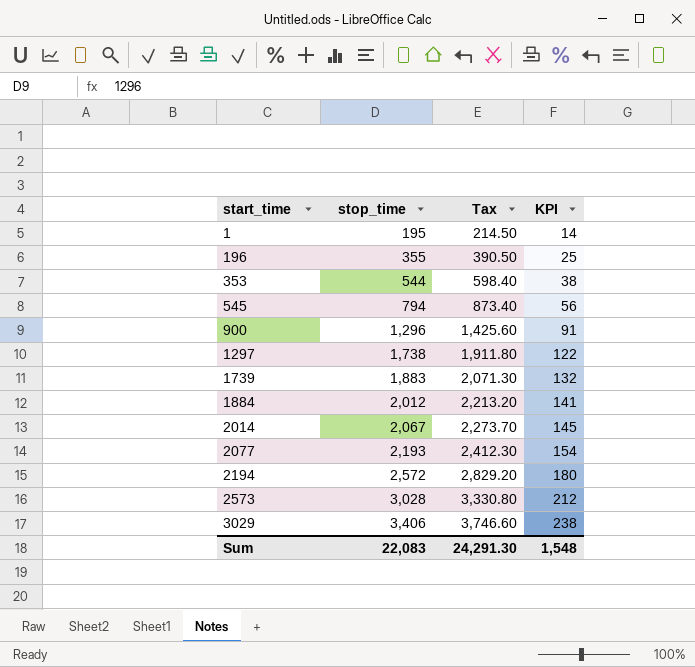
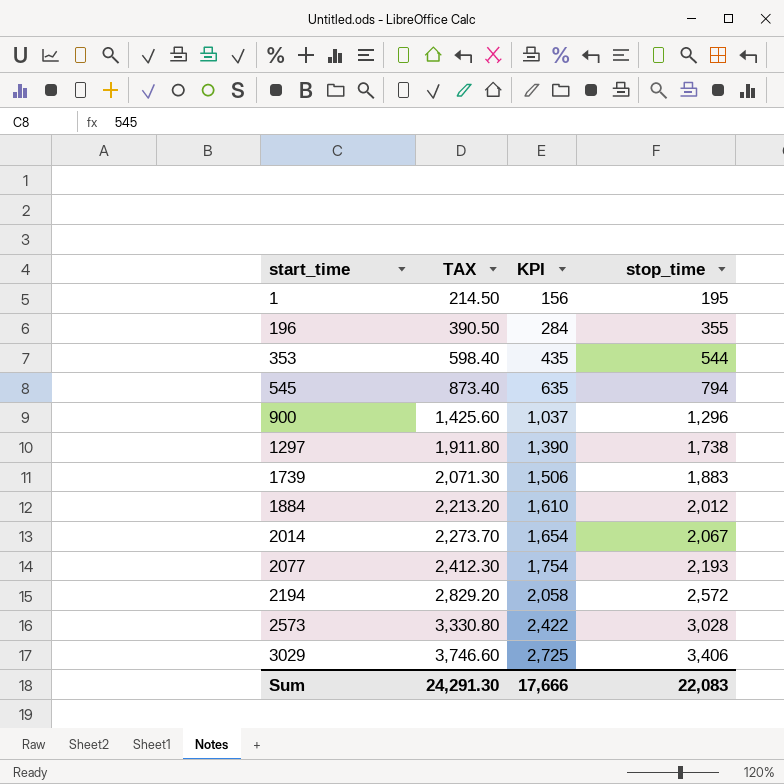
column name: Tax -> TAX
column KPI | formula: [stop_time] * 0.07 -> [stop_time] * 0.8
column stop_time | position: 2 -> 4
Sum | KPI: 1,548 -> 17,666

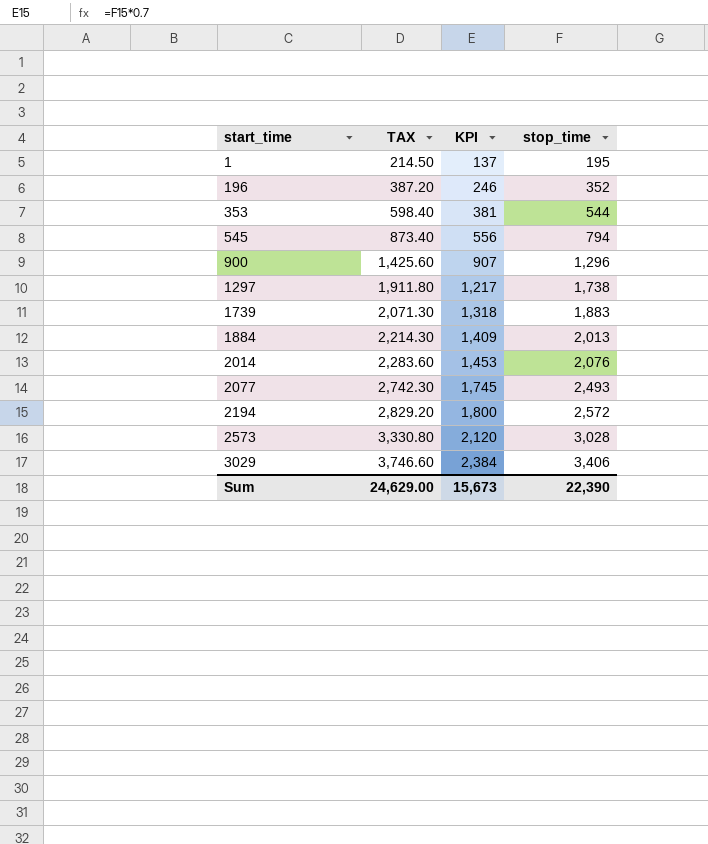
column KPI | formula: [stop_time] * 0.8 -> [stop_time] * 0.7
196 | TAX: 390.50 -> 387.20
196 | stop_time: 355 -> 352
1884 | TAX: 2,213.20 -> 2,214.30
1884 | stop_time: 2,012 -> 2,013
2014 | TAX: 2,273.70 -> 2,283.60
2014 | stop_time: 2,067 -> 2,076
2077 | TAX: 2,412.30 -> 2,742.30
2077 | stop_time: 2,193 -> 2,493
Sum | TAX: 24,291.30 -> 24,629.00
Sum | KPI: 17,666 -> 15,673
Sum | stop_time: 22,083 -> 22,390

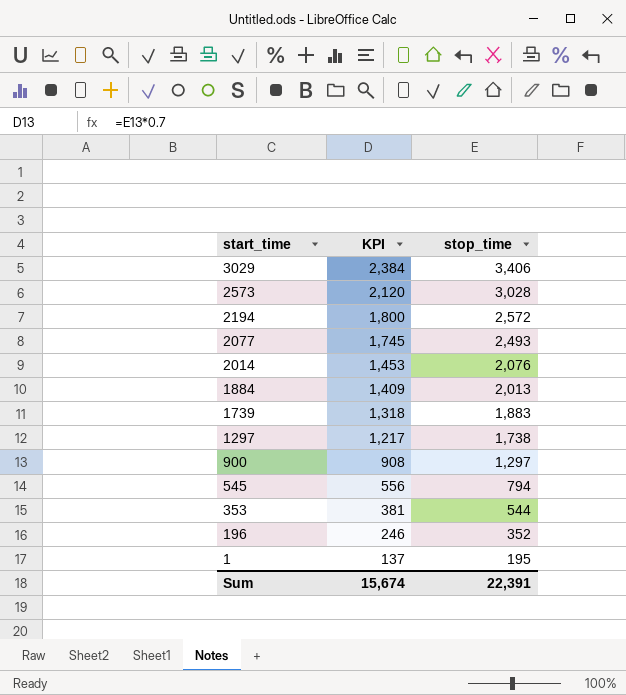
row order: start_time ascending -> start_time descending
column TAX | formula: [stop_time] * 1.1 -> none
900 | KPI: 907 -> 908
900 | stop_time: 1,296 -> 1,297
Sum | KPI: 15,673 -> 15,674
Sum | stop_time: 22,390 -> 22,391

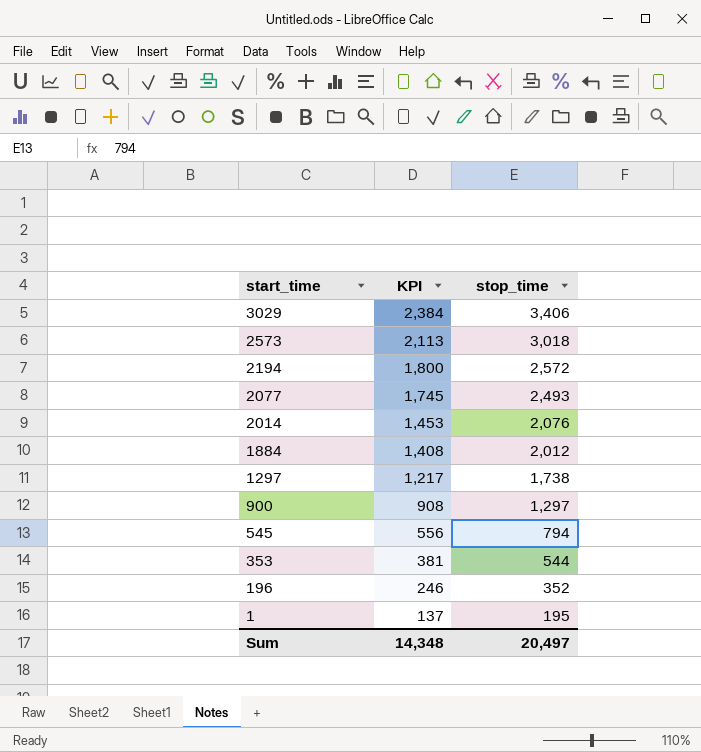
row 1739: 1,318 | 1,883 -> none
2573 | KPI: 2,120 -> 2,113
2573 | stop_time: 3,028 -> 3,018
1884 | KPI: 1,409 -> 1,408
1884 | stop_time: 2,013 -> 2,012
Sum | KPI: 15,674 -> 14,348
Sum | stop_time: 22,391 -> 20,497

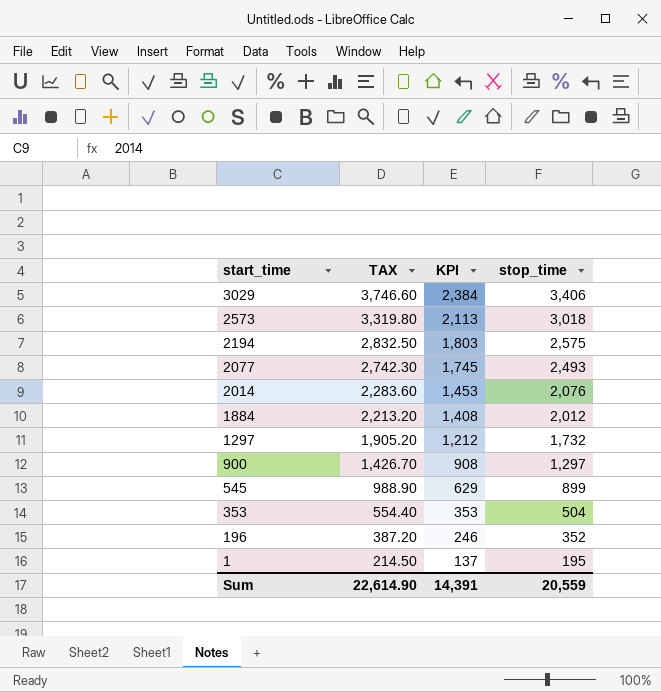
column TAX | formula: none -> [stop_time] * 1.1
2194 | KPI: 1,800 -> 1,803
2194 | stop_time: 2,572 -> 2,575
1297 | KPI: 1,217 -> 1,212
1297 | stop_time: 1,738 -> 1,732
545 | KPI: 556 -> 629
545 | stop_time: 794 -> 899
353 | KPI: 381 -> 353
353 | stop_time: 544 -> 504
Sum | KPI: 14,348 -> 14,391
Sum | stop_time: 20,497 -> 20,559

